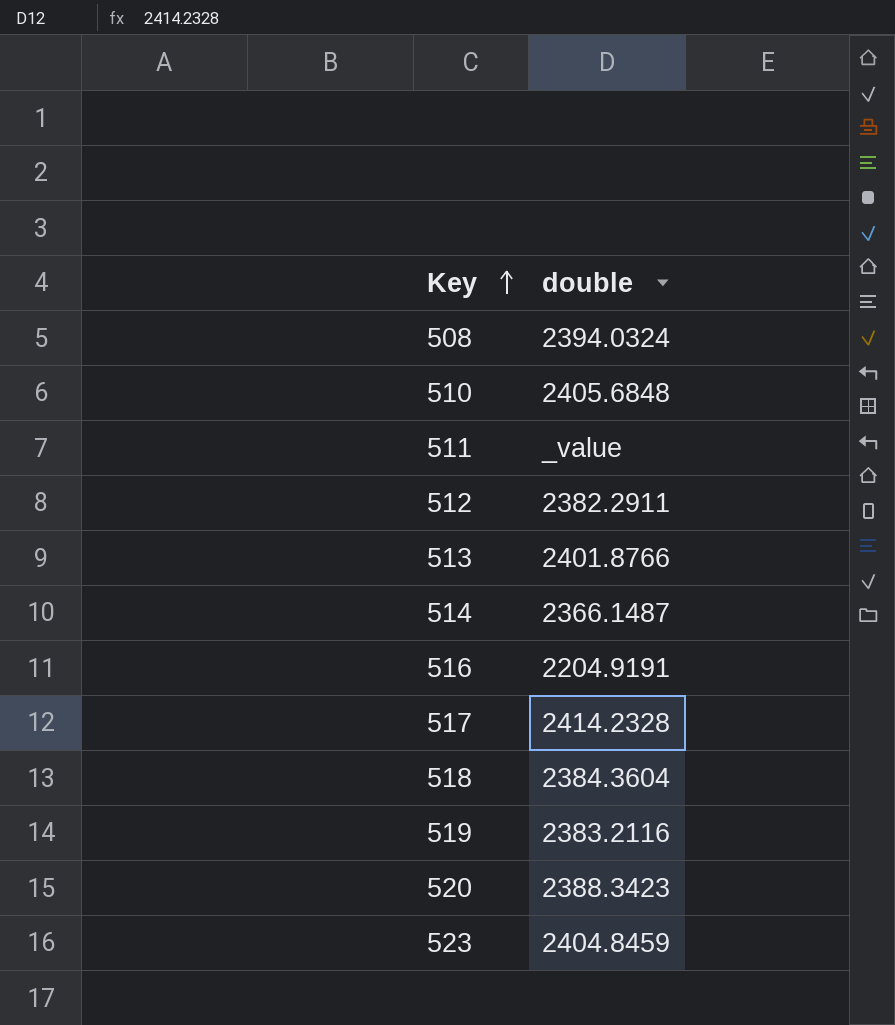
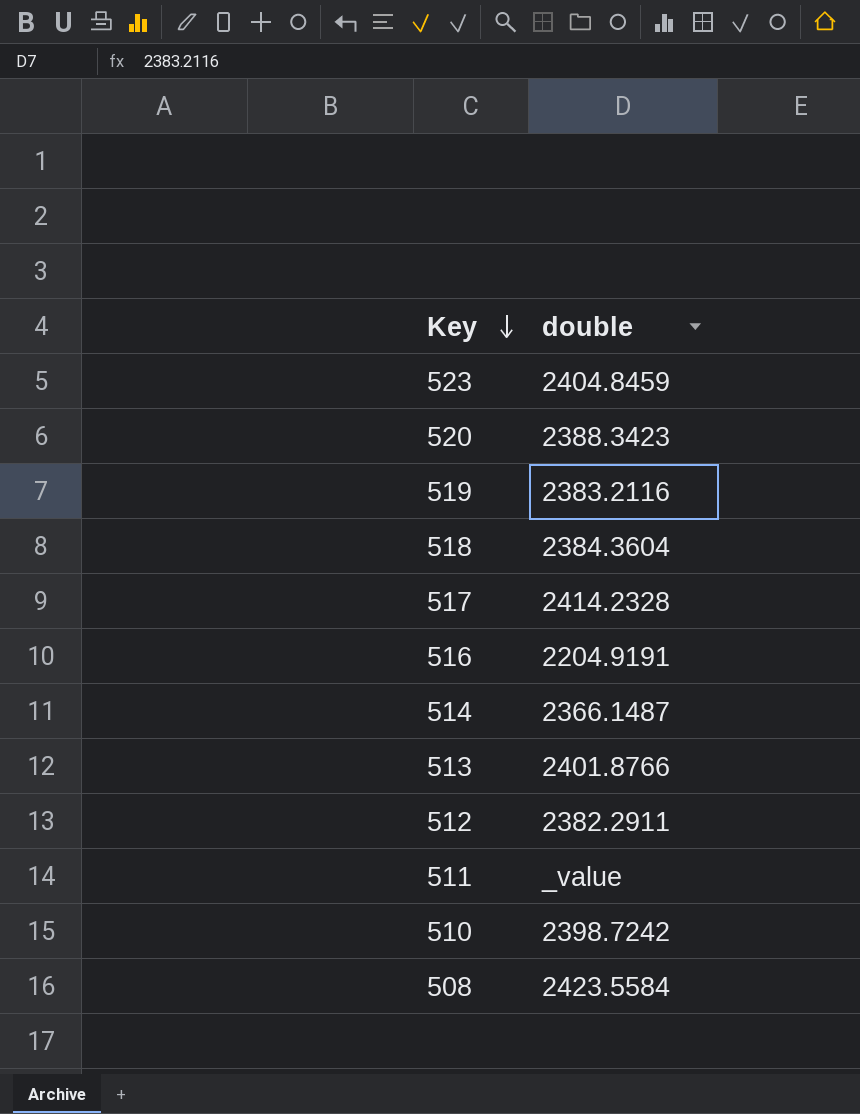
row order: Key ascending -> Key descending
510 | double: 2405.6848 -> 2398.7242
508 | double: 2394.0324 -> 2423.5584

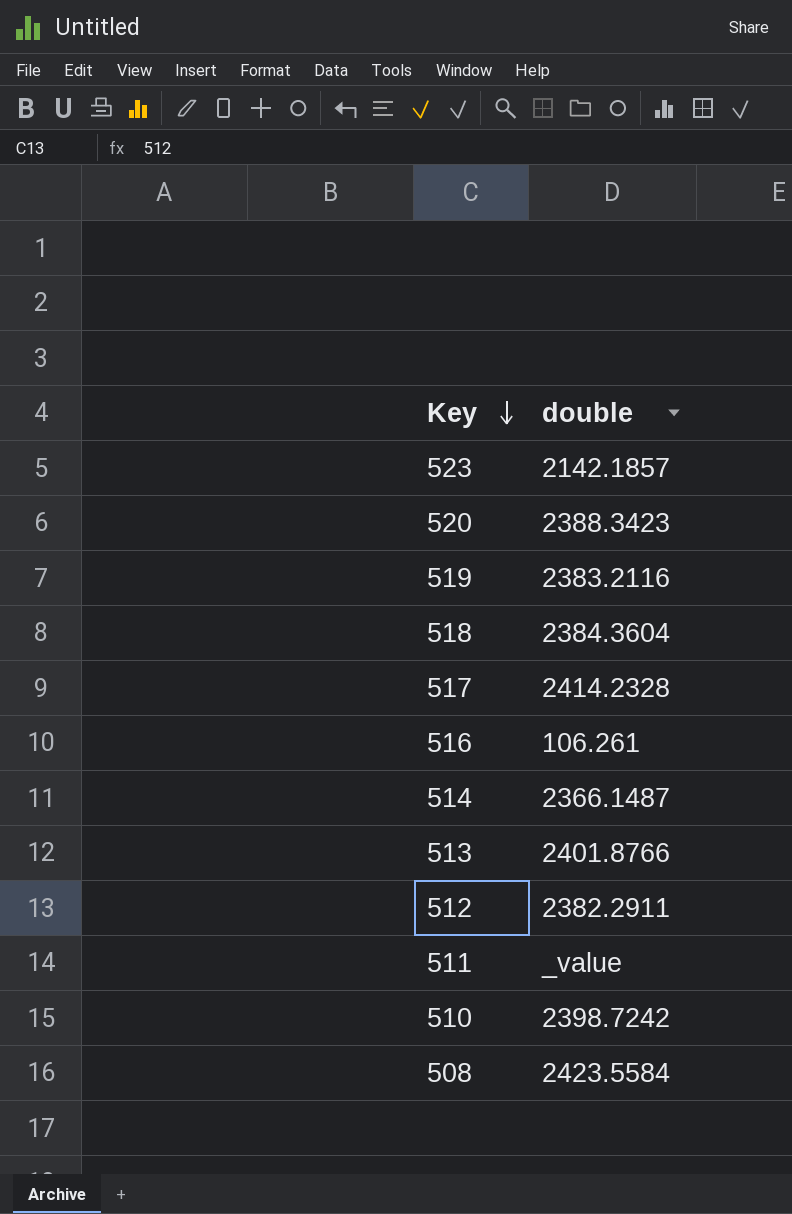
523 | double: 2404.8459 -> 2142.1857
516 | double: 2204.9191 -> 106.261

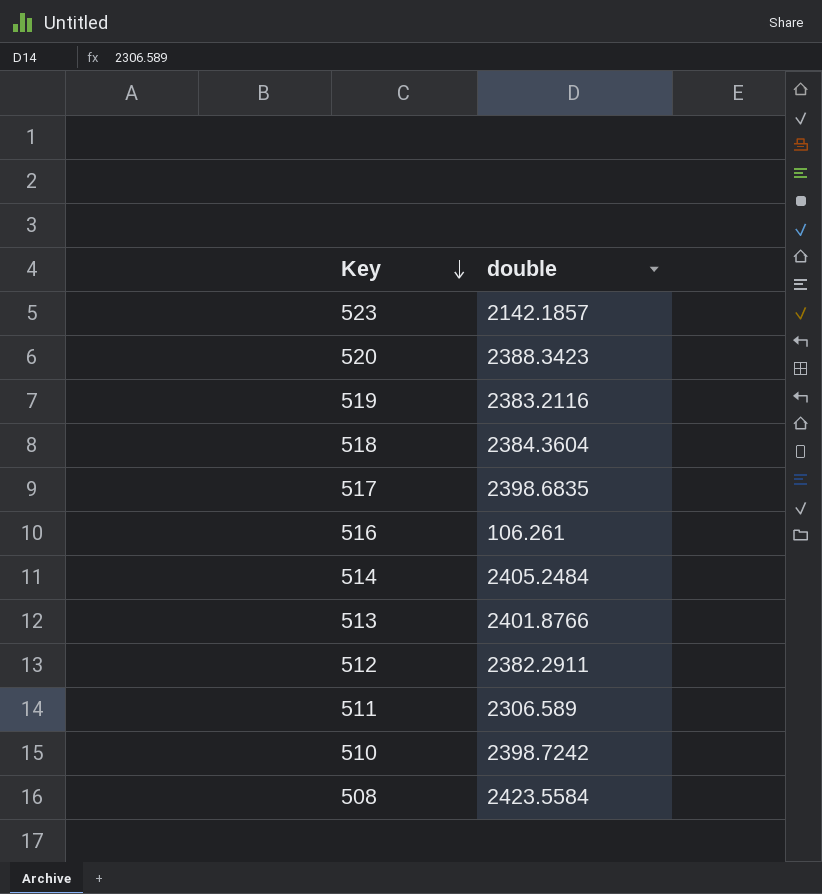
517 | double: 2414.2328 -> 2398.6835
514 | double: 2366.1487 -> 2405.2484
511 | double: _value -> 2306.589

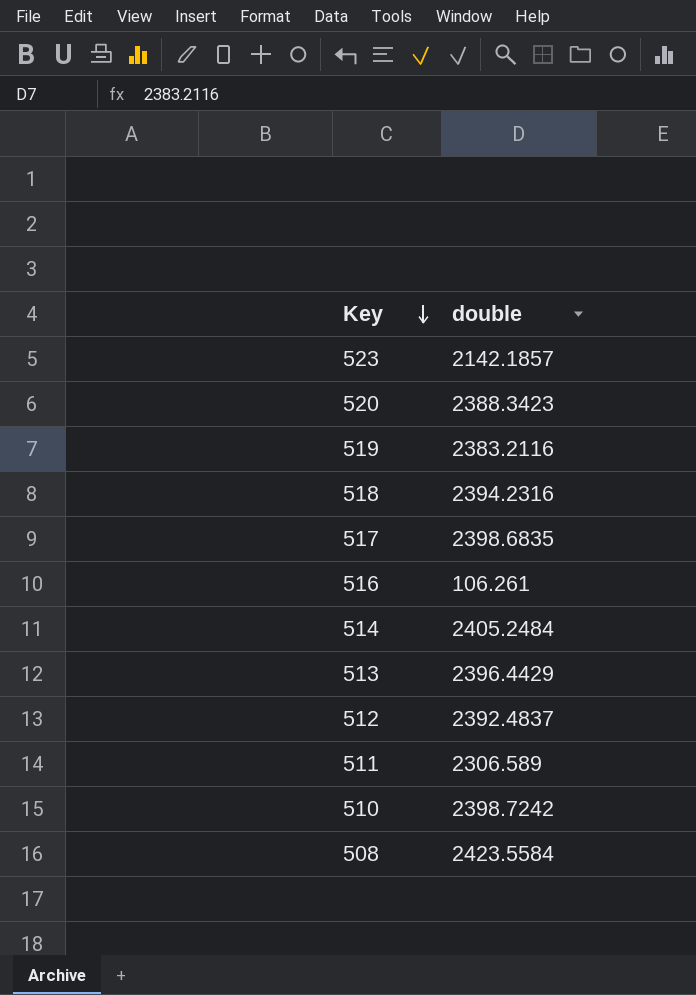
518 | double: 2384.3604 -> 2394.2316
513 | double: 2401.8766 -> 2396.4429
512 | double: 2382.2911 -> 2392.4837

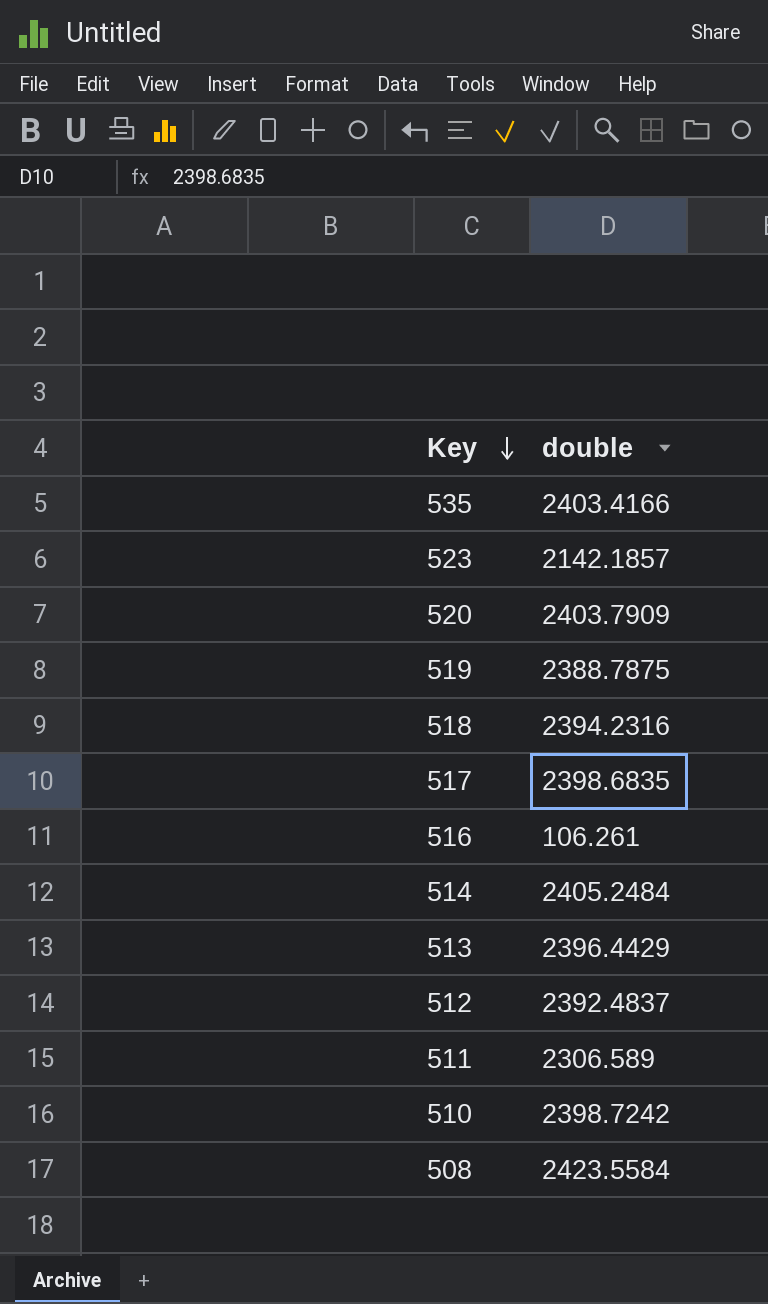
row 535: none -> 2403.4166
520 | double: 2388.3423 -> 2403.7909
519 | double: 2383.2116 -> 2388.7875

